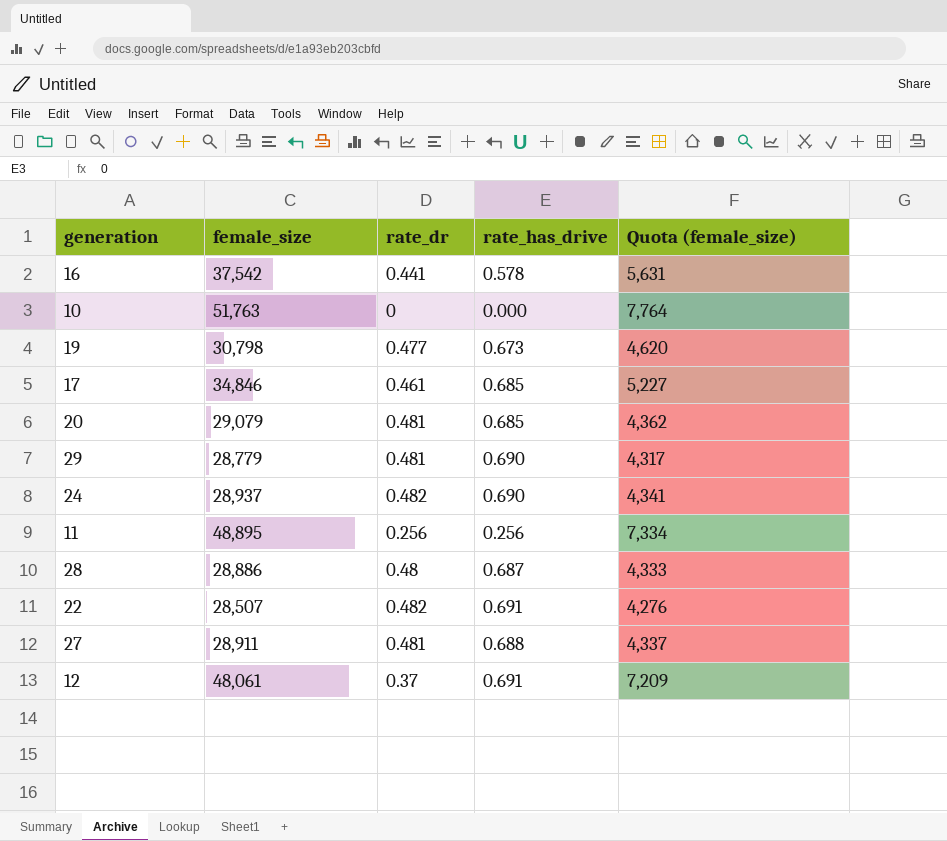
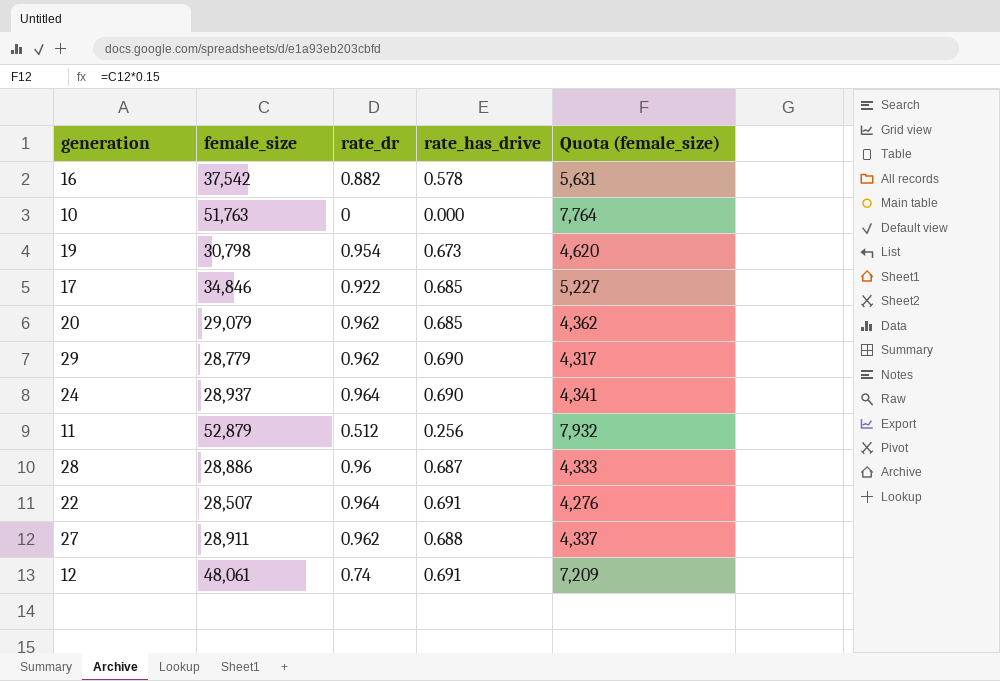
16 | rate_dr: 0.441 -> 0.882
19 | rate_dr: 0.477 -> 0.954
17 | rate_dr: 0.461 -> 0.922
20 | rate_dr: 0.481 -> 0.962
29 | rate_dr: 0.481 -> 0.962
24 | rate_dr: 0.482 -> 0.964
11 | female_size: 48,895 -> 52,879
11 | rate_dr: 0.256 -> 0.512
11 | Quota (female_size): 7,334 -> 7,932
28 | rate_dr: 0.48 -> 0.96
22 | rate_dr: 0.482 -> 0.964
27 | rate_dr: 0.481 -> 0.962
12 | rate_dr: 0.37 -> 0.74

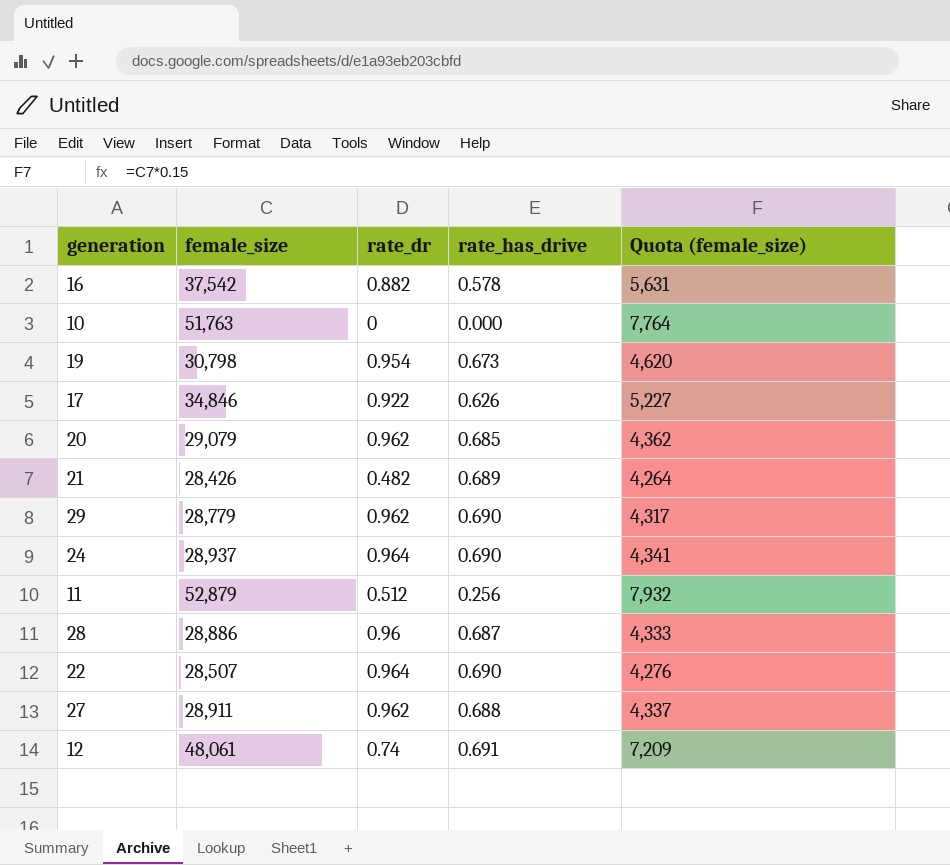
17 | rate_has_drive: 0.685 -> 0.626
row 21: none -> 28,426 | 0.482 | 0.689 | 4,264
22 | rate_has_drive: 0.691 -> 0.690

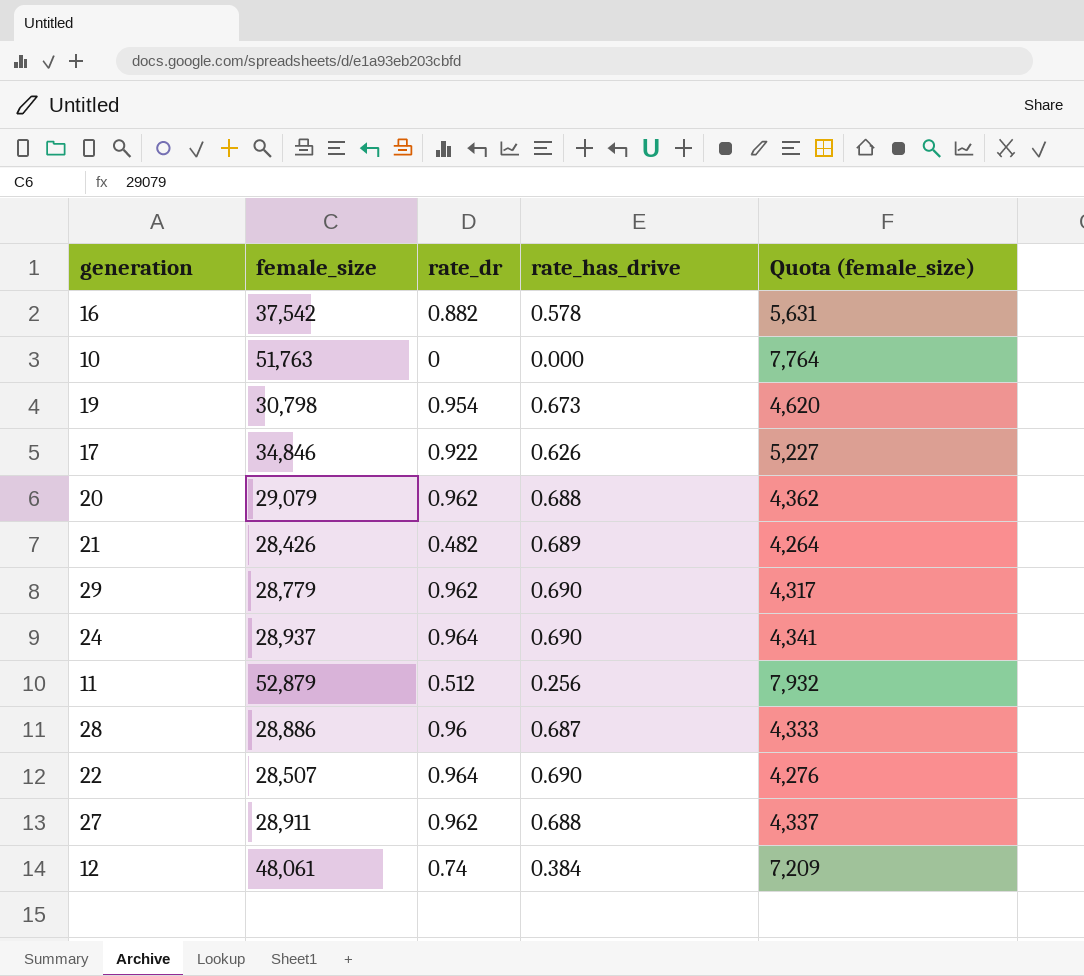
20 | rate_has_drive: 0.685 -> 0.688
12 | rate_has_drive: 0.691 -> 0.384

